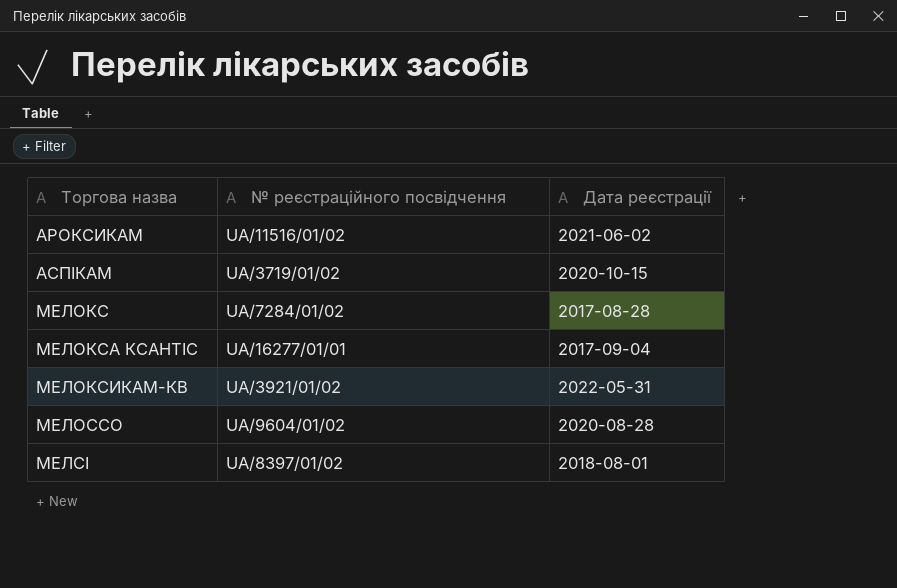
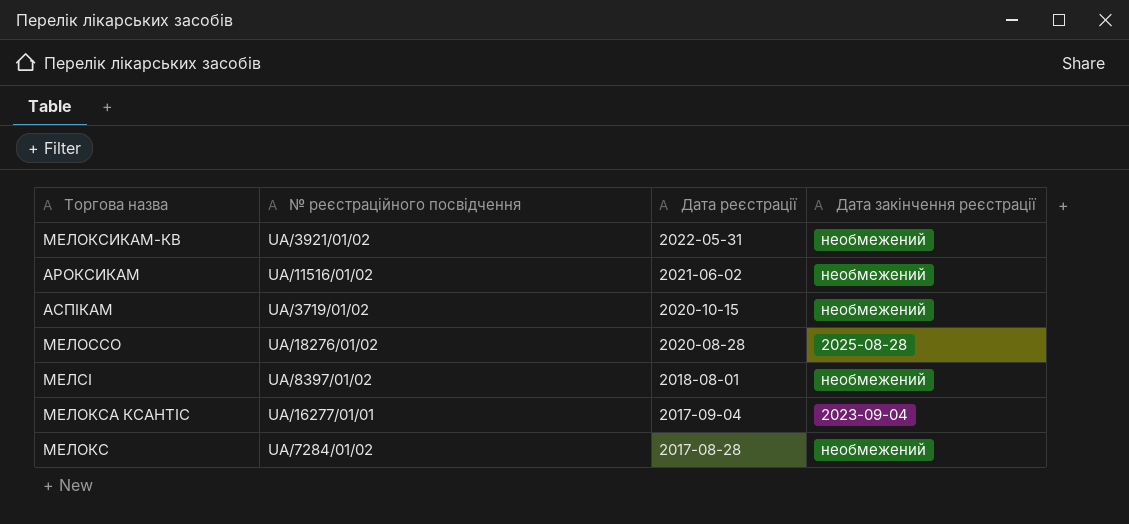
row order: Торгова назва ascending -> Дата реєстрації descending
column Дата закінчення реєстрації | position: none -> 4
МЕЛОССО | № реєстраційного посвідчення: UA/9604/01/02 -> UA/18276/01/02

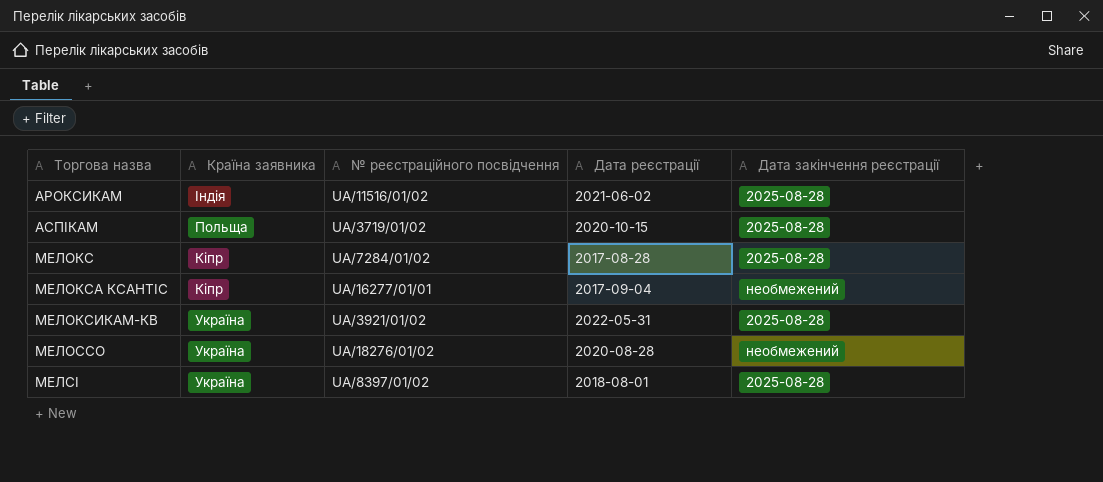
row order: Дата реєстрації descending -> Торгова назва ascending
column Країна заявника | position: none -> 2
АРОКСИКАМ | Дата закінчення реєстрації: необмежений -> 2025-08-28
АСПІКАМ | Дата закінчення реєстрації: необмежений -> 2025-08-28
МЕЛОКС | Дата закінчення реєстрації: необмежений -> 2025-08-28
МЕЛОКСА КСАНТІС | Дата закінчення реєстрації: 2023-09-04 -> необмежений
МЕЛОКСИКАМ-КВ | Дата закінчення реєстрації: необмежений -> 2025-08-28
МЕЛОССО | Дата закінчення реєстрації: 2025-08-28 -> необмежений
МЕЛСІ | Дата закінчення реєстрації: необмежений -> 2025-08-28

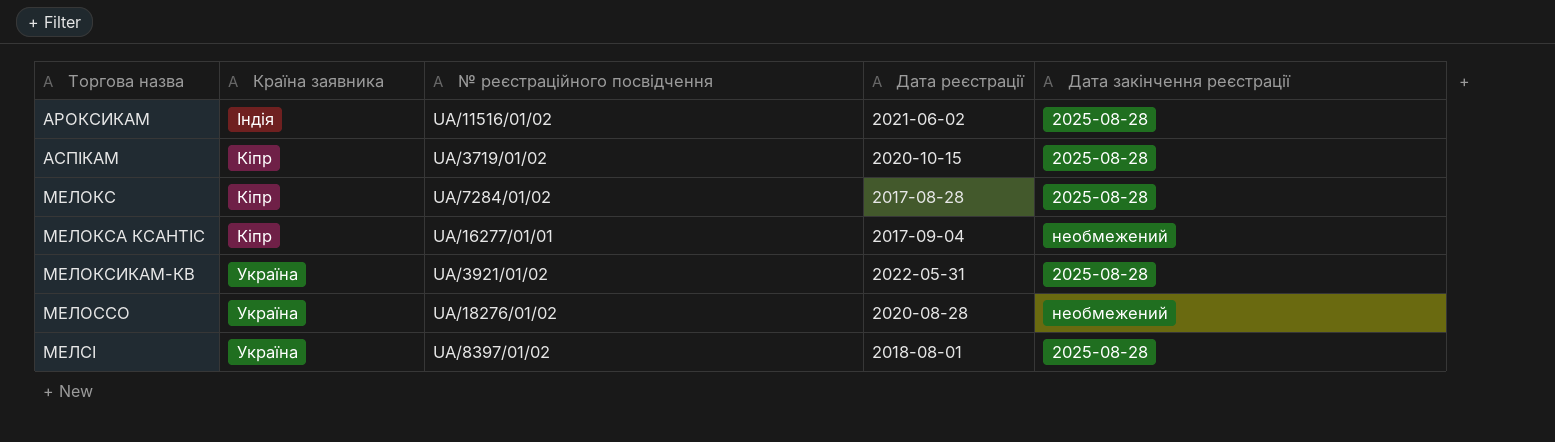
АСПІКАМ | Країна заявника: Польща -> Кіпр

